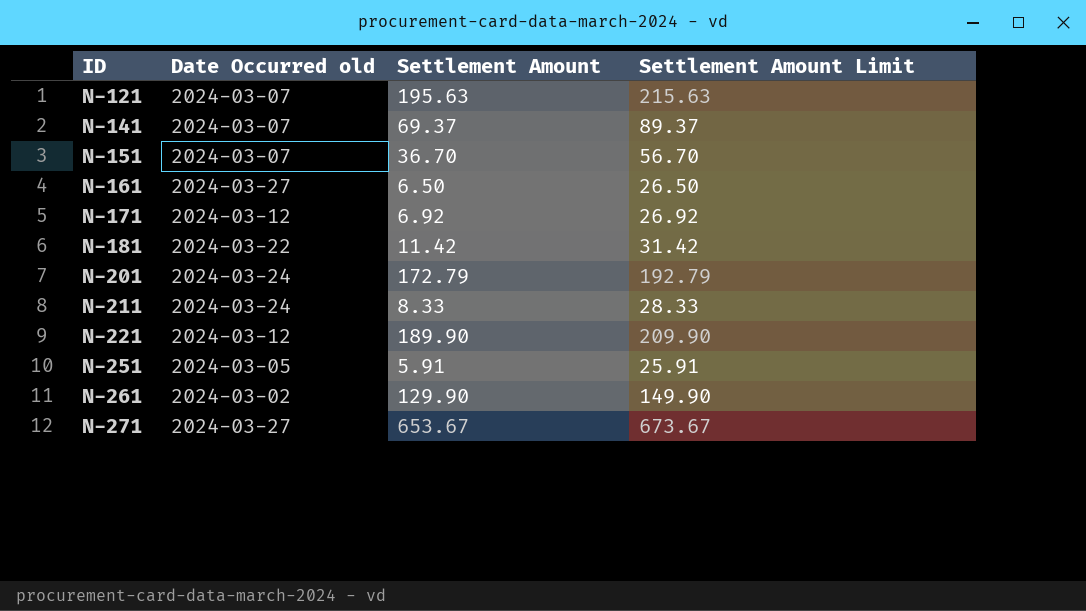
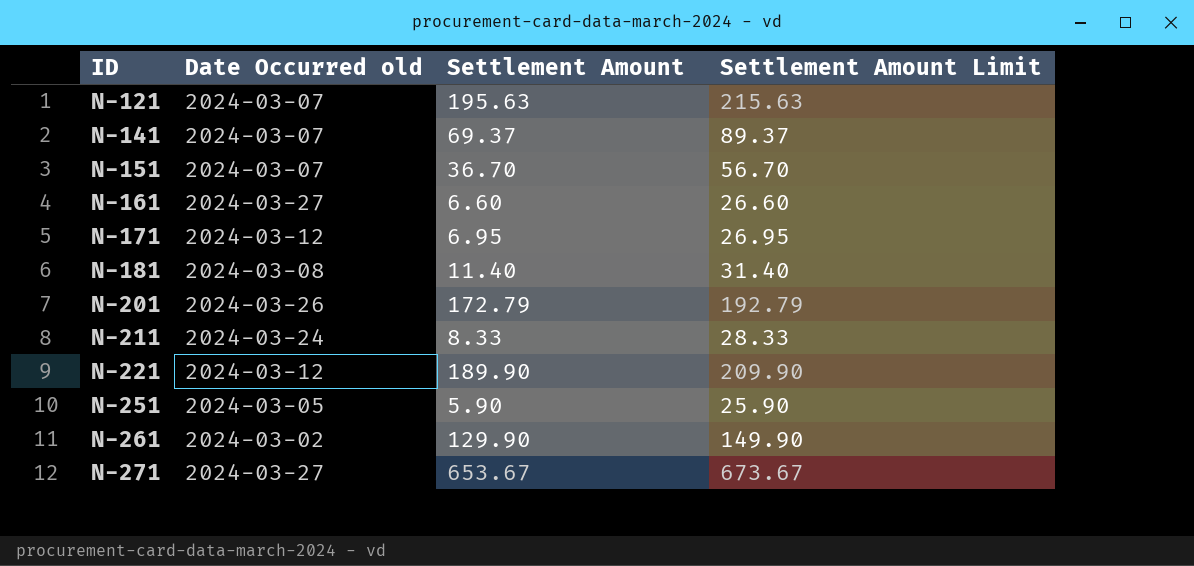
N-161 | Settlement Amount: 6.50 -> 6.60
N-161 | Settlement Amount Limit: 26.50 -> 26.60
N-171 | Settlement Amount: 6.92 -> 6.95
N-171 | Settlement Amount Limit: 26.92 -> 26.95
N-181 | Date Occurred old: 2024-03-22 -> 2024-03-08
N-181 | Settlement Amount: 11.42 -> 11.40
N-181 | Settlement Amount Limit: 31.42 -> 31.40
N-201 | Date Occurred old: 2024-03-24 -> 2024-03-26
N-251 | Settlement Amount: 5.91 -> 5.90
N-251 | Settlement Amount Limit: 25.91 -> 25.90

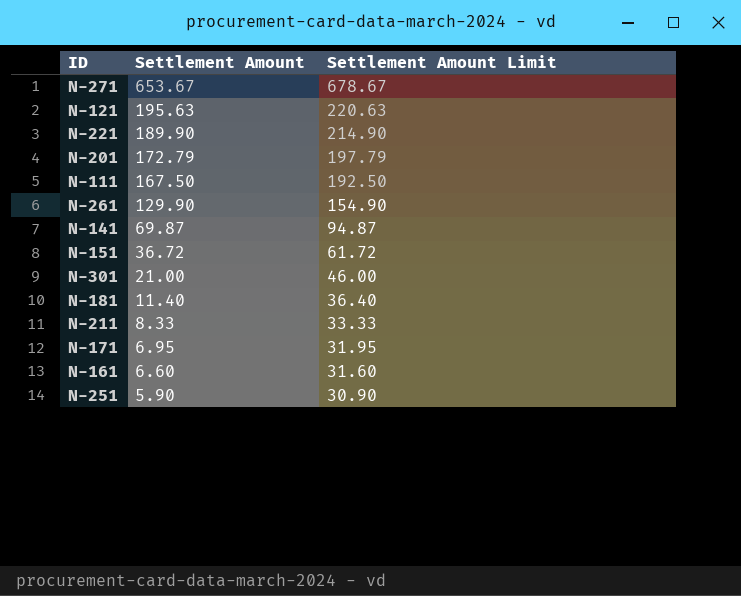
row order: ID ascending -> Settlement Amount descending
column Date Occurred old | position: 2 -> none
column Settlement Amount Limit | formula: [Settlement Amount] + 20 -> [Settlement Amount] + 25
row N-111: none -> 167.50 | 192.50
N-141 | Settlement Amount: 69.37 -> 69.87
N-151 | Settlement Amount: 36.70 -> 36.72
row N-301: none -> 21.00 | 46.00

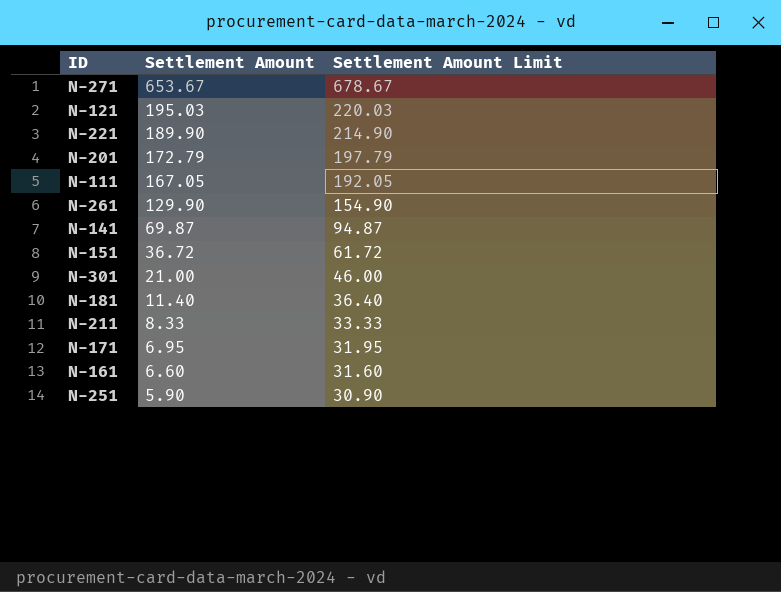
N-121 | Settlement Amount: 195.63 -> 195.03
N-121 | Settlement Amount Limit: 220.63 -> 220.03
N-111 | Settlement Amount: 167.50 -> 167.05
N-111 | Settlement Amount Limit: 192.50 -> 192.05

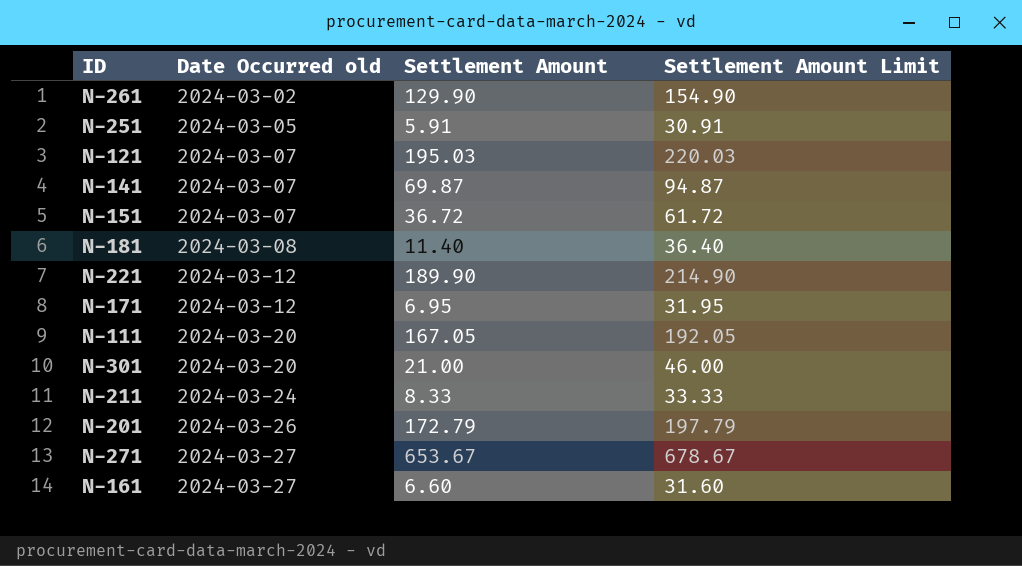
row order: Settlement Amount descending -> Date Occurred old ascending
column Date Occurred old | position: none -> 2
N-251 | Settlement Amount: 5.90 -> 5.91
N-251 | Settlement Amount Limit: 30.90 -> 30.91

